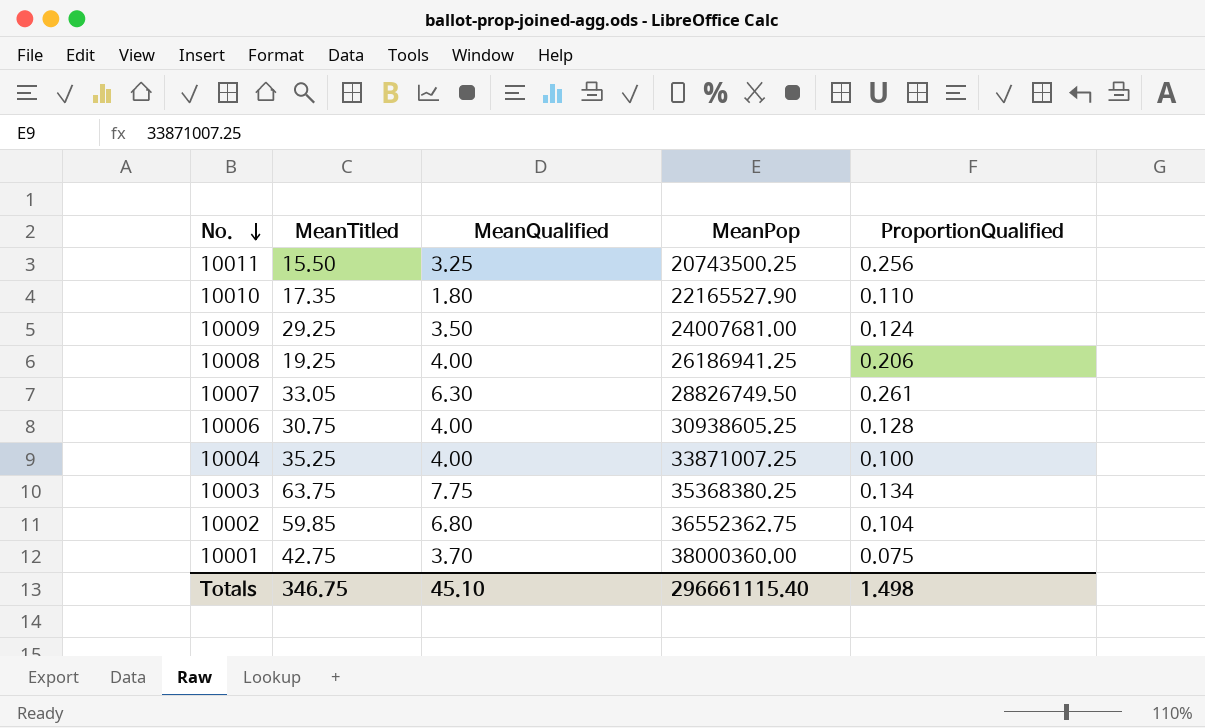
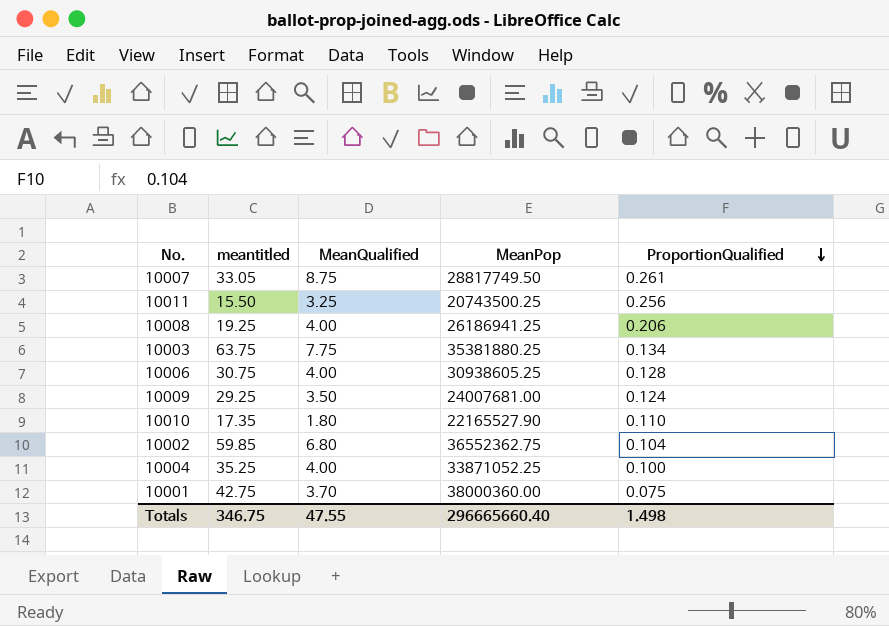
row order: No. descending -> ProportionQualified descending
column name: MeanTitled -> meantitled
10007 | MeanQualified: 6.30 -> 8.75
10007 | MeanPop: 28826749.50 -> 28817749.50
10003 | MeanPop: 35368380.25 -> 35381880.25
10004 | MeanPop: 33871007.25 -> 33871052.25
Totals | MeanQualified: 45.10 -> 47.55
Totals | MeanPop: 296661115.40 -> 296665660.40

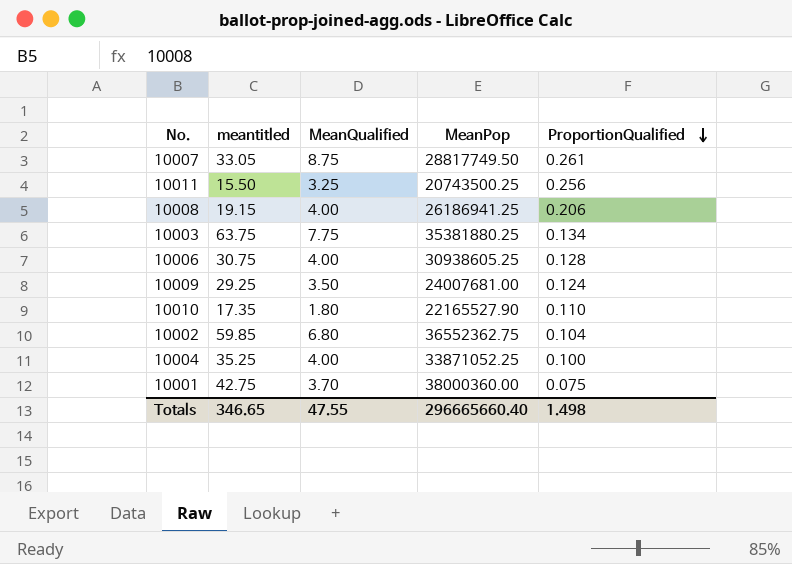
10008 | meantitled: 19.25 -> 19.15
Totals | meantitled: 346.75 -> 346.65

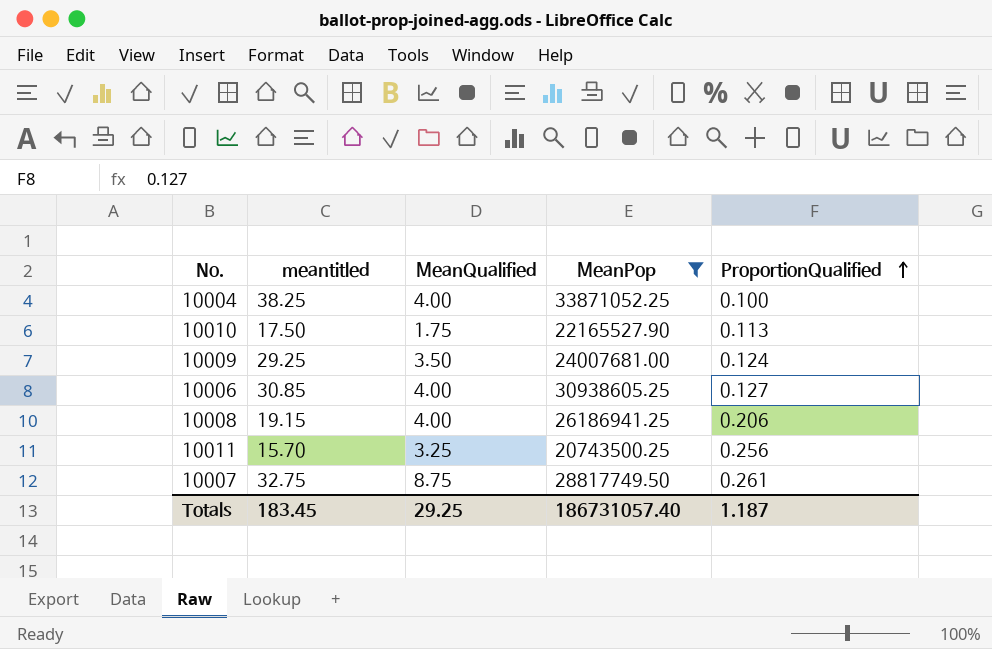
filter: none -> MeanPop <= 33871052.25
row order: ProportionQualified descending -> ProportionQualified ascending
10004 | meantitled: 35.25 -> 38.25
10010 | meantitled: 17.35 -> 17.50
10010 | MeanQualified: 1.80 -> 1.75
10010 | ProportionQualified: 0.110 -> 0.113
10006 | meantitled: 30.75 -> 30.85
10006 | ProportionQualified: 0.128 -> 0.127
10011 | meantitled: 15.50 -> 15.70
10007 | meantitled: 33.05 -> 32.75
Totals | meantitled: 346.65 -> 183.45
Totals | MeanQualified: 47.55 -> 29.25
Totals | MeanPop: 296665660.40 -> 186731057.40
Totals | ProportionQualified: 1.498 -> 1.187

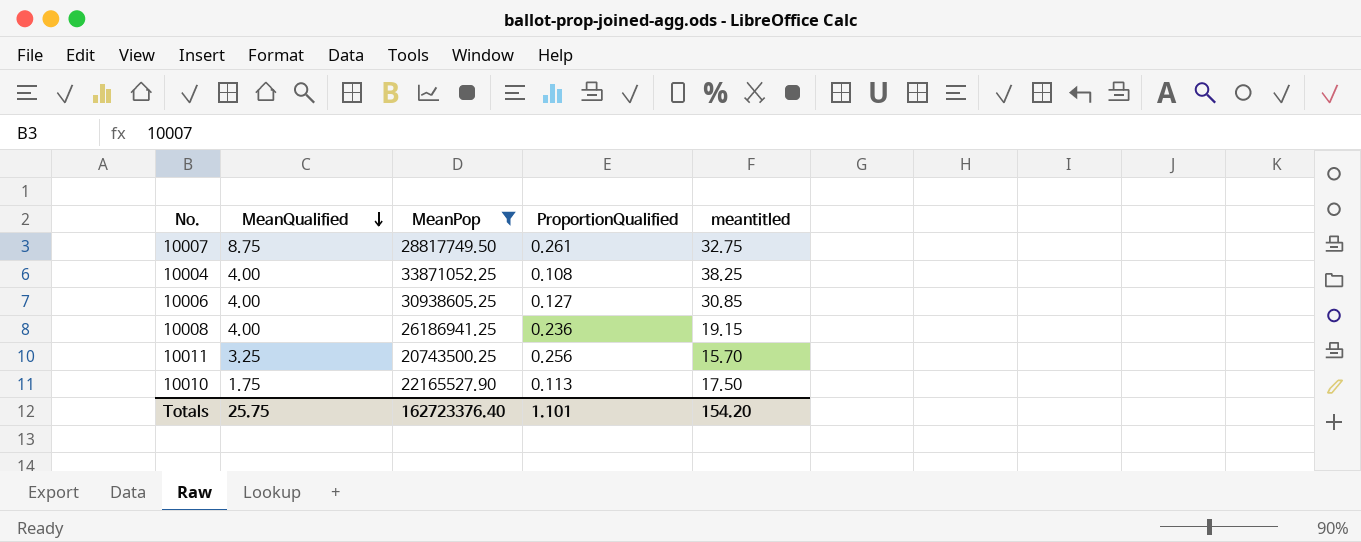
row order: ProportionQualified ascending -> MeanQualified descending
column meantitled | position: 2 -> 5
row 10009: 29.25 | 3.50 | 24007681.00 | 0.124 -> none
10004 | ProportionQualified: 0.100 -> 0.108
10008 | ProportionQualified: 0.206 -> 0.236
Totals | MeanQualified: 29.25 -> 25.75
Totals | MeanPop: 186731057.40 -> 162723376.40
Totals | ProportionQualified: 1.187 -> 1.101
Totals | meantitled: 183.45 -> 154.20

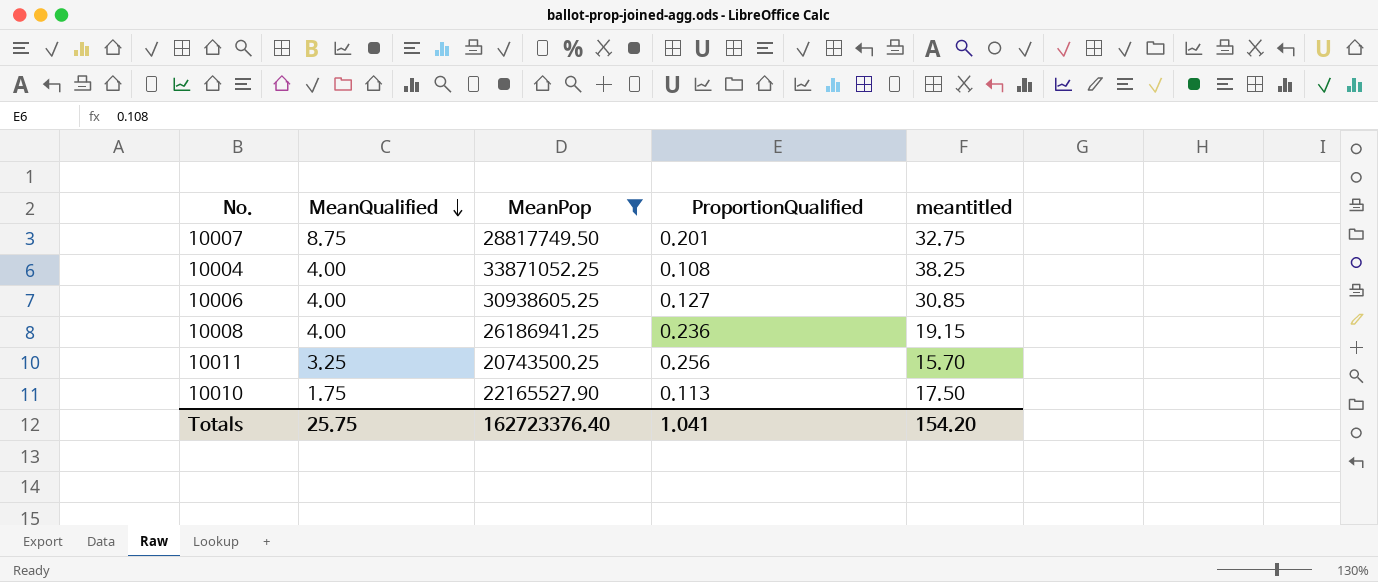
10007 | ProportionQualified: 0.261 -> 0.201
Totals | ProportionQualified: 1.101 -> 1.041

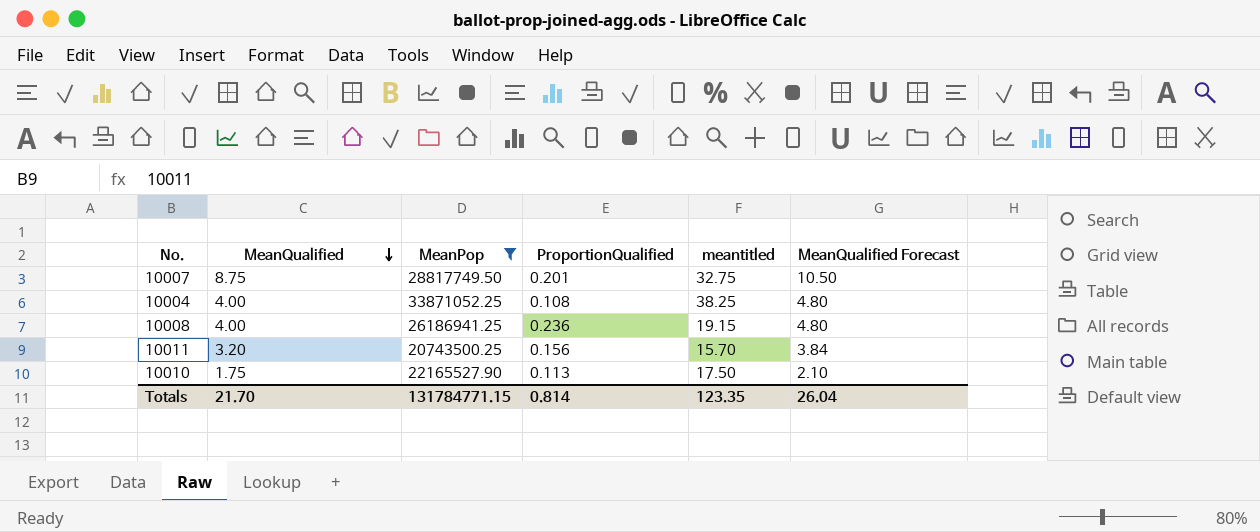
column MeanQualified Forecast | formula: none -> [MeanQualified] * 1.2
row 10006: 4.00 | 30938605.25 | 0.127 | 30.85 -> none
10011 | MeanQualified: 3.25 -> 3.20
10011 | ProportionQualified: 0.256 -> 0.156
Totals | MeanQualified: 25.75 -> 21.70
Totals | MeanPop: 162723376.40 -> 131784771.15
Totals | ProportionQualified: 1.041 -> 0.814
Totals | meantitled: 154.20 -> 123.35

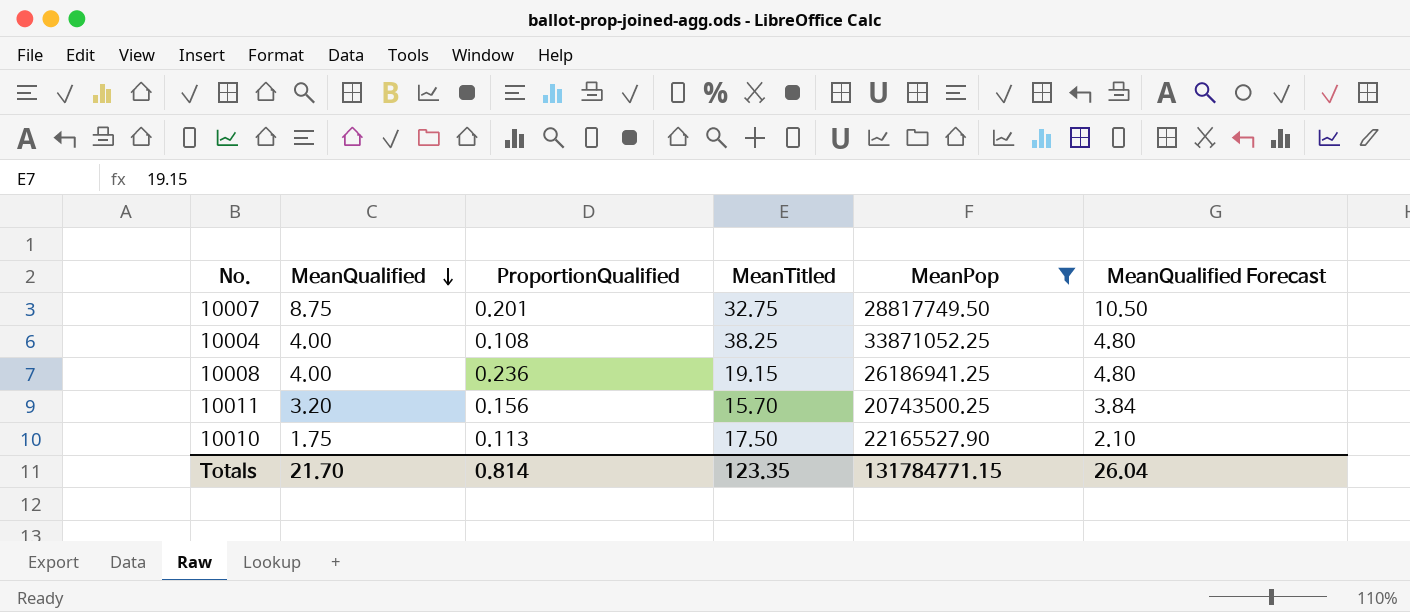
column name: meantitled -> MeanTitled
column MeanPop | position: 3 -> 5

